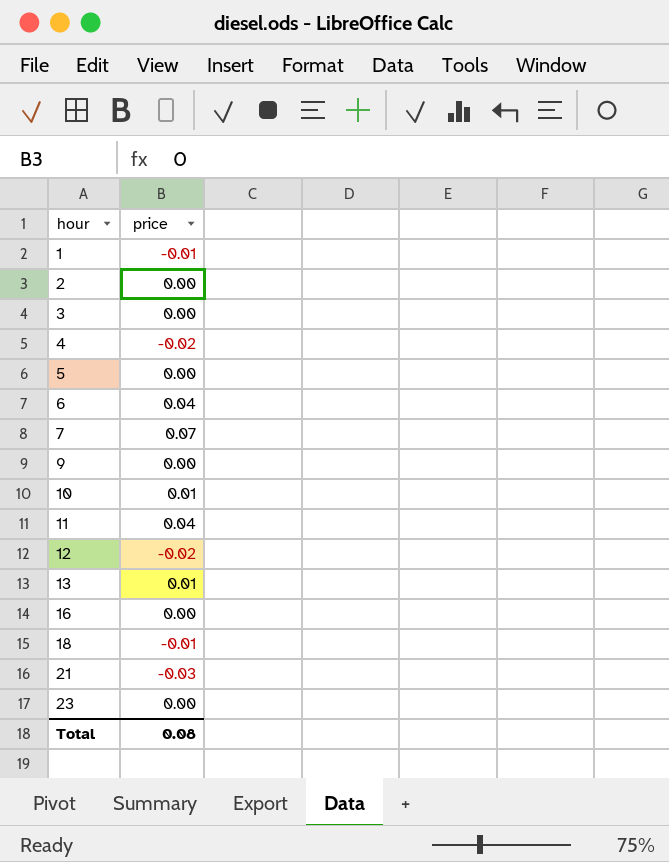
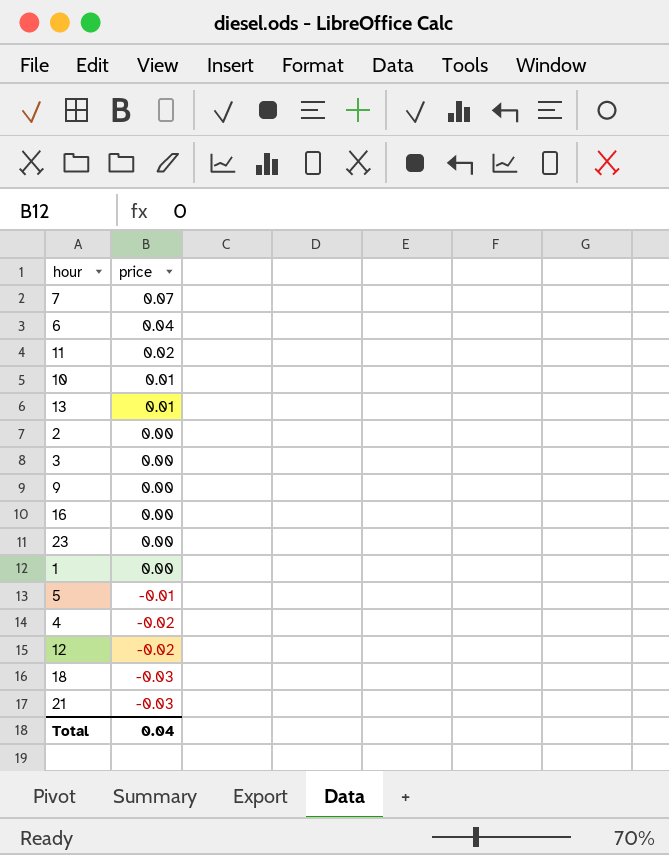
row order: hour ascending -> price descending
11 | price: 0.04 -> 0.02
1 | price: -0.01 -> 0.00
5 | price: 0.00 -> -0.01
18 | price: -0.01 -> -0.03
Total | price: 0.08 -> 0.04

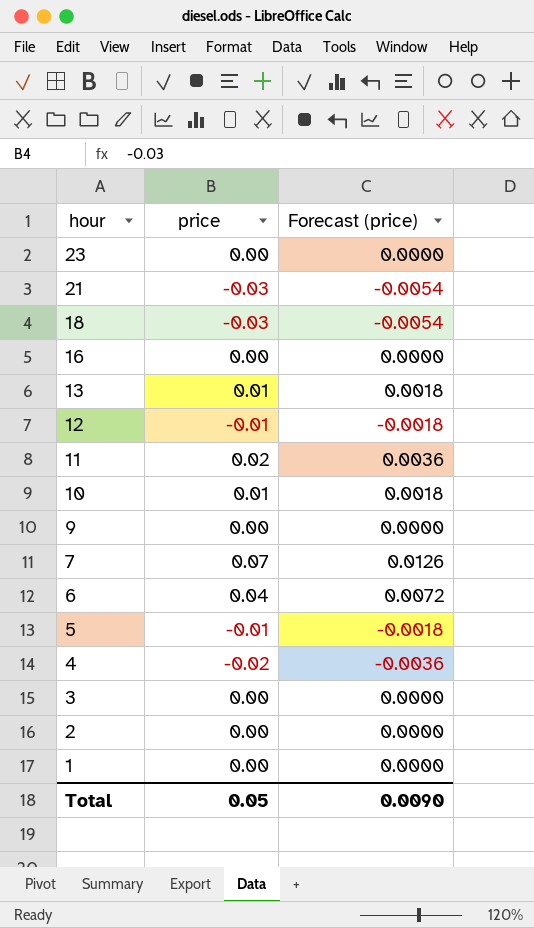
row order: price descending -> hour descending
column Forecast (price) | formula: none -> [price] * 0.18
12 | price: -0.02 -> -0.01
Total | price: 0.04 -> 0.05

